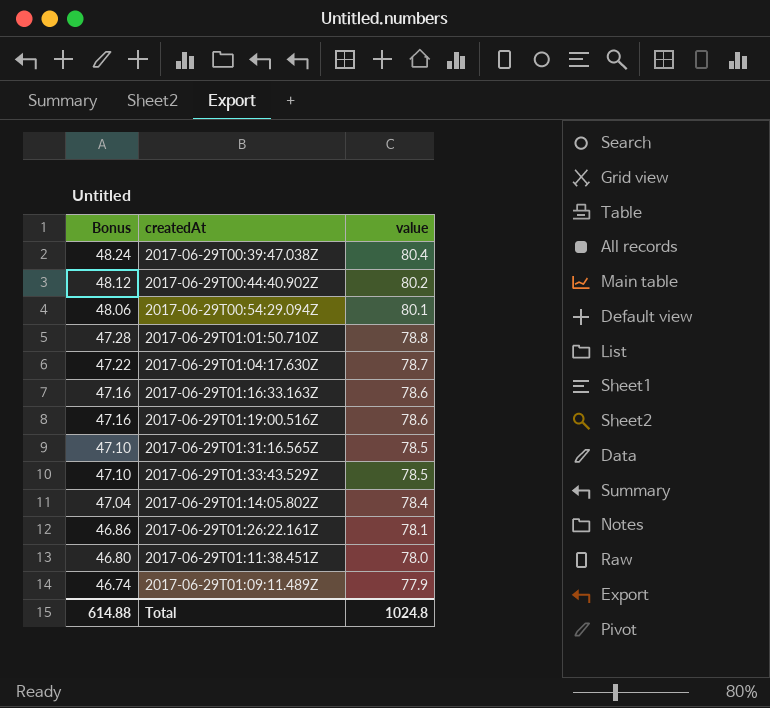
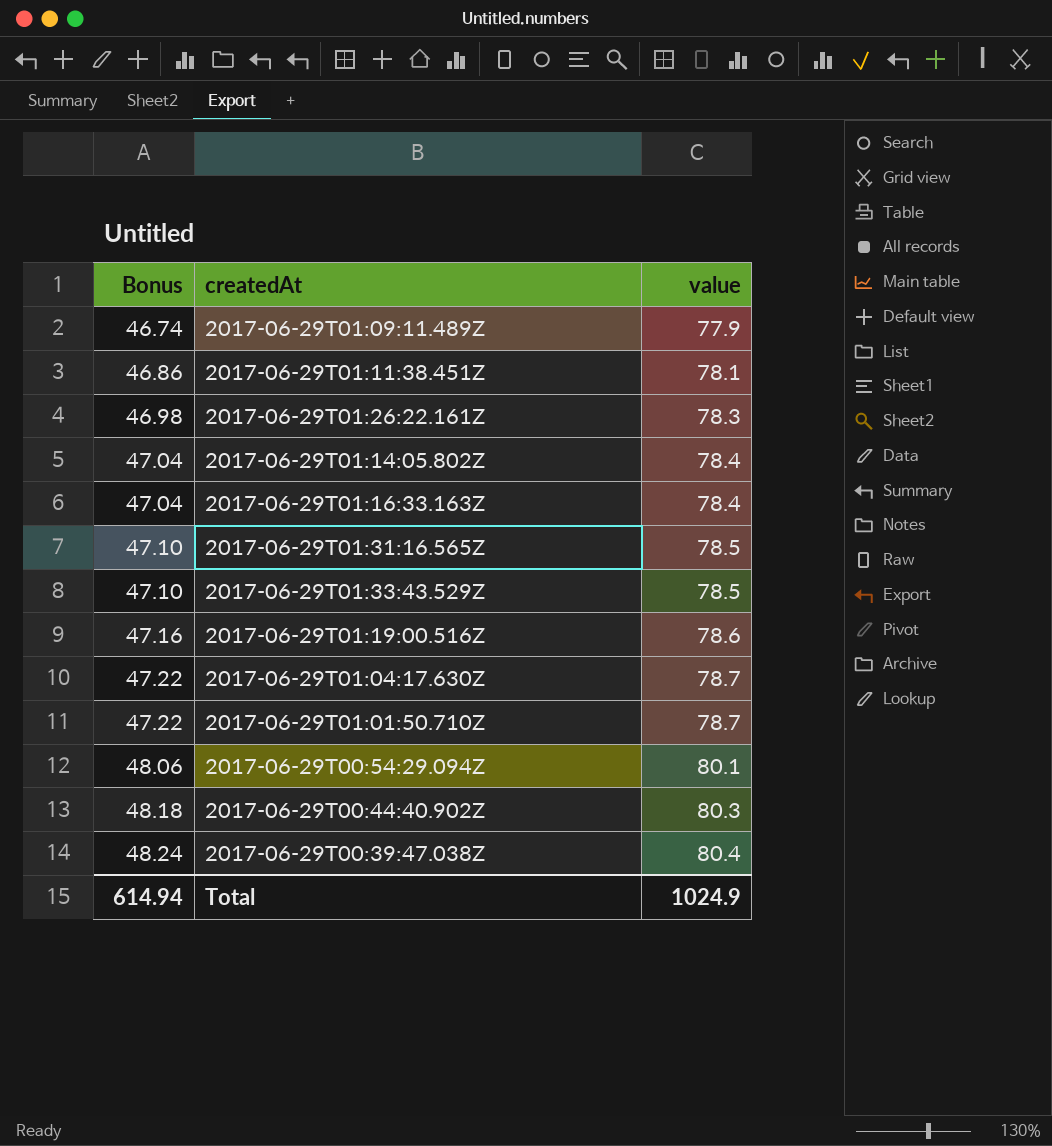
row order: Bonus descending -> Bonus ascending
2017-06-29T01:11:38.451Z | Bonus: 46.80 -> 46.86
2017-06-29T01:11:38.451Z | value: 78.0 -> 78.1
2017-06-29T01:26:22.161Z | Bonus: 46.86 -> 46.98
2017-06-29T01:26:22.161Z | value: 78.1 -> 78.3
2017-06-29T01:16:33.163Z | Bonus: 47.16 -> 47.04
2017-06-29T01:16:33.163Z | value: 78.6 -> 78.4
2017-06-29T01:01:50.710Z | Bonus: 47.28 -> 47.22
2017-06-29T01:01:50.710Z | value: 78.8 -> 78.7
2017-06-29T00:44:40.902Z | Bonus: 48.12 -> 48.18
2017-06-29T00:44:40.902Z | value: 80.2 -> 80.3
Total | Bonus: 614.88 -> 614.94
Total | value: 1024.8 -> 1024.9

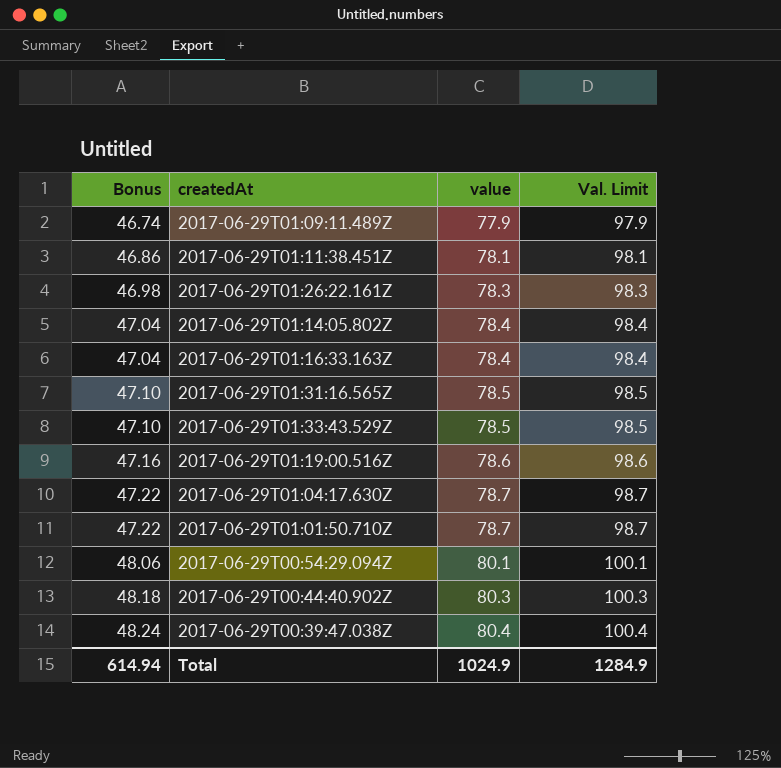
column Val. Limit | formula: none -> [value] + 20

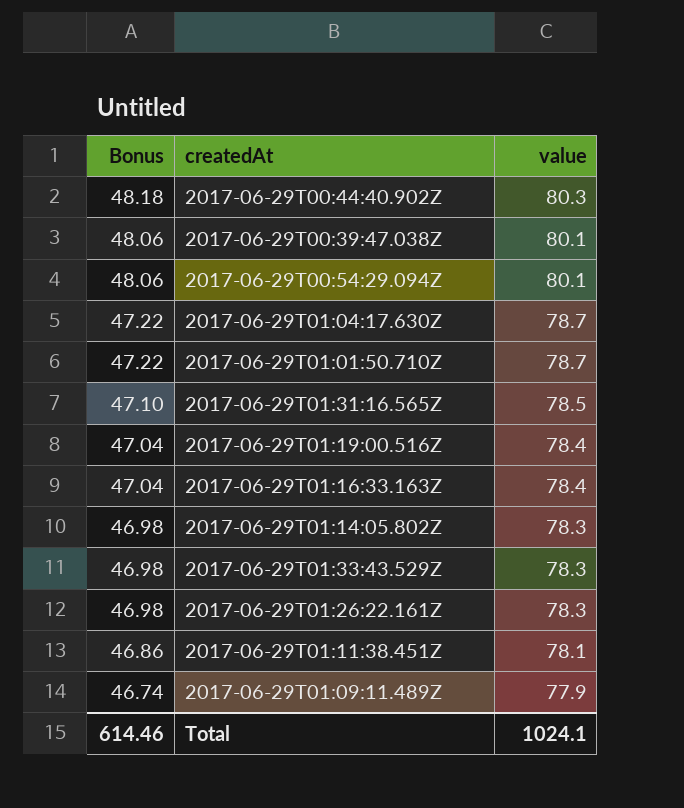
row order: Bonus ascending -> Bonus descending
column Val. Limit | formula: [value] + 20 -> none
2017-06-29T00:39:47.038Z | Bonus: 48.24 -> 48.06
2017-06-29T00:39:47.038Z | value: 80.4 -> 80.1
2017-06-29T01:19:00.516Z | Bonus: 47.16 -> 47.04
2017-06-29T01:19:00.516Z | value: 78.6 -> 78.4
2017-06-29T01:14:05.802Z | Bonus: 47.04 -> 46.98
2017-06-29T01:14:05.802Z | value: 78.4 -> 78.3
2017-06-29T01:33:43.529Z | Bonus: 47.10 -> 46.98
2017-06-29T01:33:43.529Z | value: 78.5 -> 78.3
Total | Bonus: 614.94 -> 614.46
Total | value: 1024.9 -> 1024.1

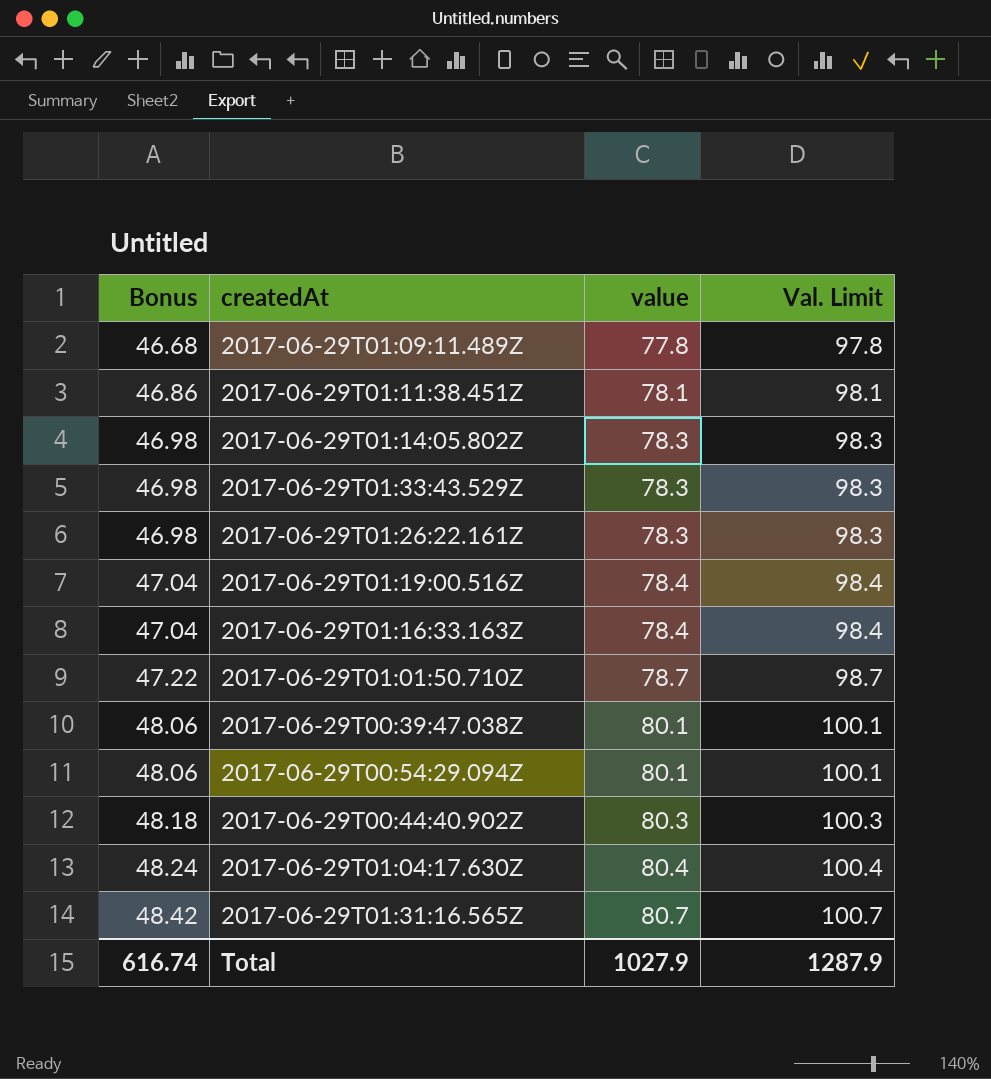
row order: Bonus descending -> Bonus ascending
column Val. Limit | formula: none -> [value] + 20
2017-06-29T01:09:11.489Z | Bonus: 46.74 -> 46.68
2017-06-29T01:09:11.489Z | value: 77.9 -> 77.8
2017-06-29T01:04:17.630Z | Bonus: 47.22 -> 48.24
2017-06-29T01:04:17.630Z | value: 78.7 -> 80.4
2017-06-29T01:31:16.565Z | Bonus: 47.10 -> 48.42
2017-06-29T01:31:16.565Z | value: 78.5 -> 80.7
Total | Bonus: 614.46 -> 616.74
Total | value: 1024.1 -> 1027.9

